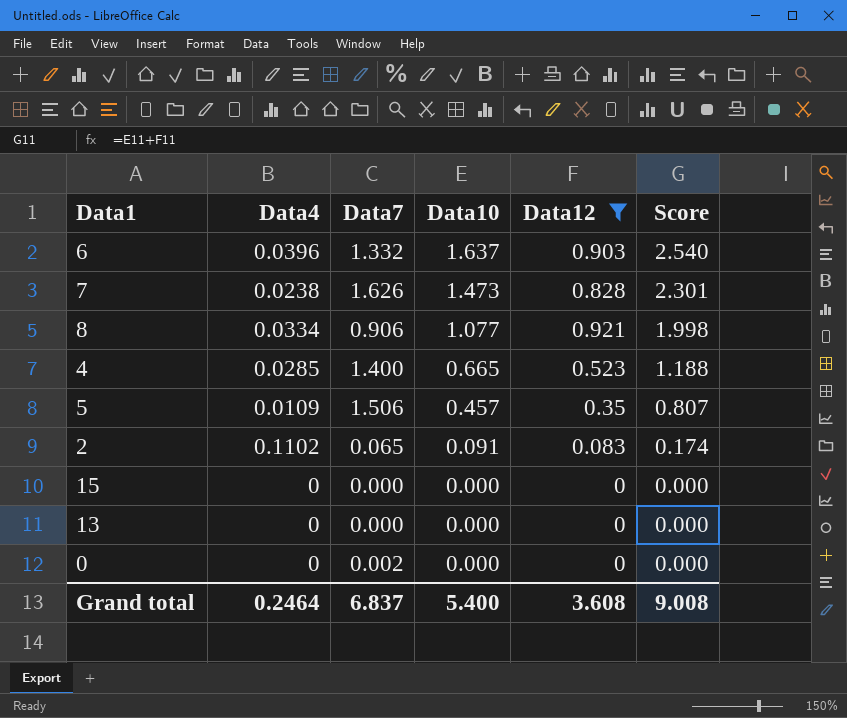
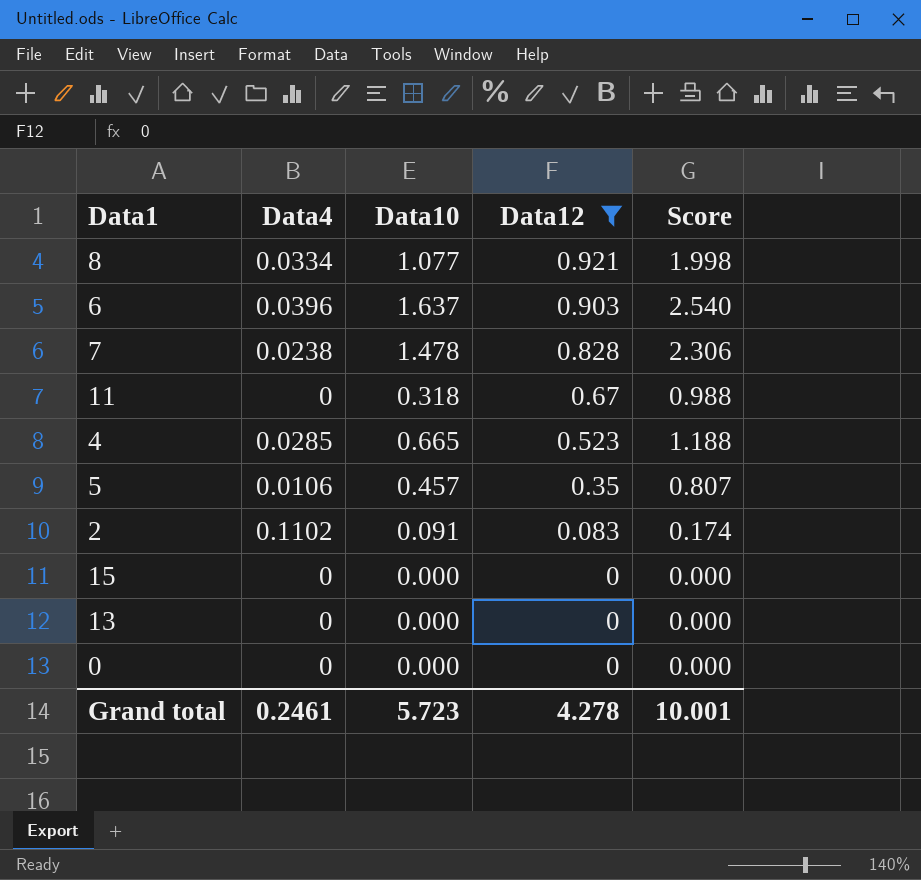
row order: Data10 descending -> Data12 descending
column Data7 | position: 3 -> none
7 | Data10: 1.473 -> 1.478
7 | Score: 2.301 -> 2.306
row 11: none -> 0 | 0.318 | 0.67 | 0.988
5 | Data4: 0.0109 -> 0.0106
Grand total | Data4: 0.2464 -> 0.2461
Grand total | Data10: 5.400 -> 5.723
Grand total | Data12: 3.608 -> 4.278
Grand total | Score: 9.008 -> 10.001

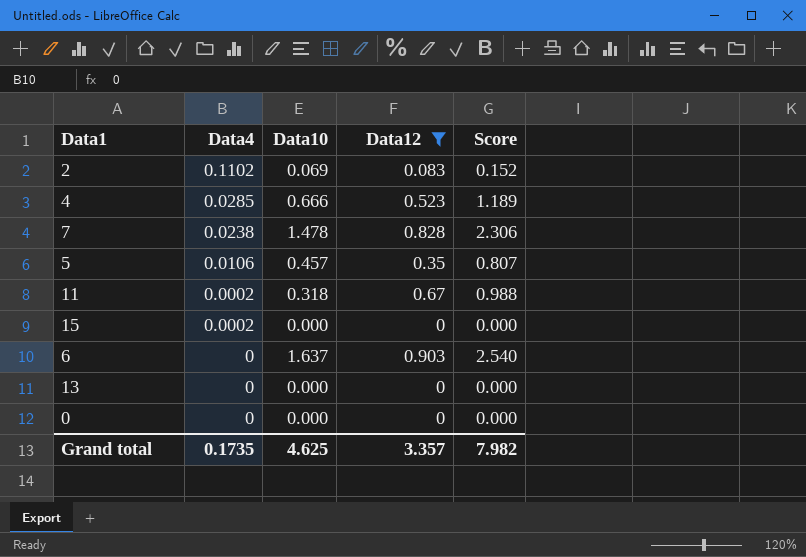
row order: Data12 descending -> Data4 descending
row 8: 0.0334 | 1.077 | 0.921 | 1.998 -> none
2 | Data10: 0.091 -> 0.069
2 | Score: 0.174 -> 0.152
4 | Data10: 0.665 -> 0.666
4 | Score: 1.188 -> 1.189
11 | Data4: 0 -> 0.0002
15 | Data4: 0 -> 0.0002
6 | Data4: 0.0396 -> 0
Grand total | Data4: 0.2461 -> 0.1735
Grand total | Data10: 5.723 -> 4.625
Grand total | Data12: 4.278 -> 3.357
Grand total | Score: 10.001 -> 7.982

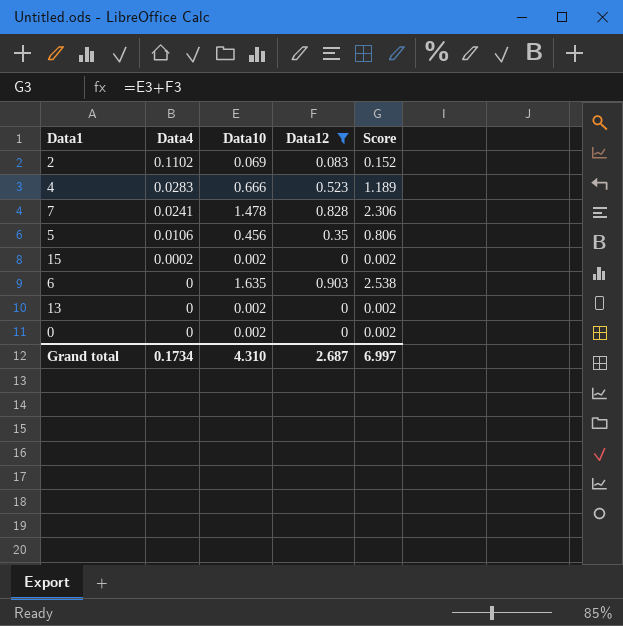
row 11: 0.0002 | 0.318 | 0.67 | 0.988 -> none
4 | Data4: 0.0285 -> 0.0283
7 | Data4: 0.0238 -> 0.0241
5 | Data10: 0.457 -> 0.456
5 | Score: 0.807 -> 0.806
15 | Data10: 0.000 -> 0.002
15 | Score: 0.000 -> 0.002
6 | Data10: 1.637 -> 1.635
6 | Score: 2.540 -> 2.538
13 | Data10: 0.000 -> 0.002
13 | Score: 0.000 -> 0.002
0 | Data10: 0.000 -> 0.002
0 | Score: 0.000 -> 0.002
Grand total | Data4: 0.1735 -> 0.1734
Grand total | Data10: 4.625 -> 4.310
Grand total | Data12: 3.357 -> 2.687
Grand total | Score: 7.982 -> 6.997

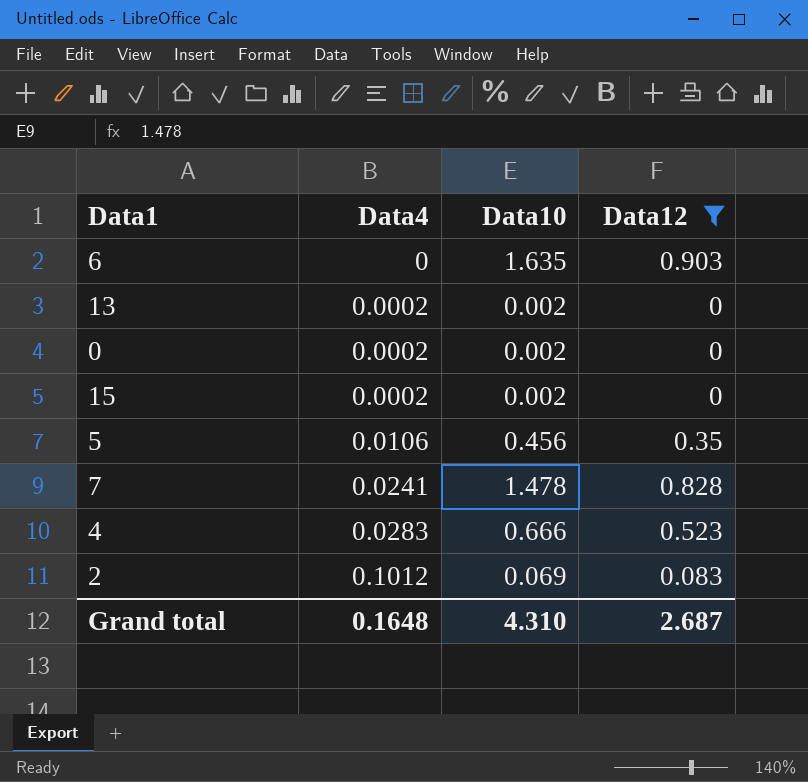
row order: Data4 descending -> Data4 ascending
column Score | formula: [Data10] + [Data12] -> none
13 | Data4: 0 -> 0.0002
0 | Data4: 0 -> 0.0002
2 | Data4: 0.1102 -> 0.1012
Grand total | Data4: 0.1734 -> 0.1648

